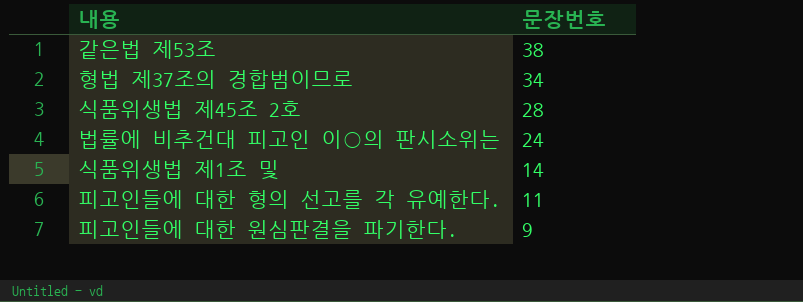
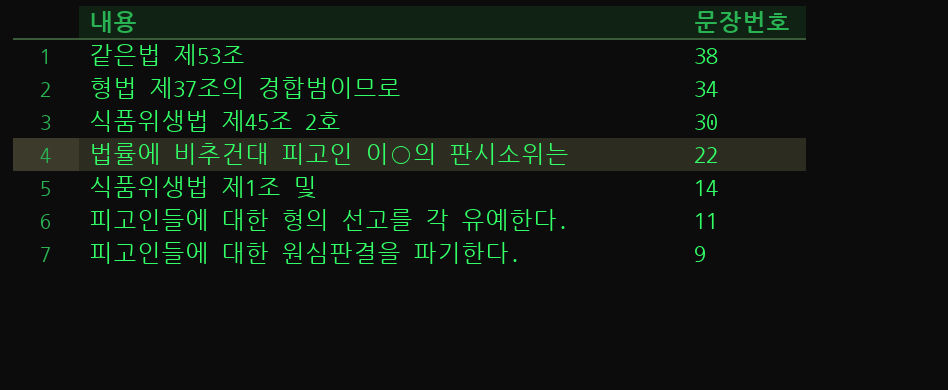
식품위생법 제45조 2호 | 문장번호: 28 -> 30
법률에 비추건대 피고인 이○의 판시소위는 | 문장번호: 24 -> 22

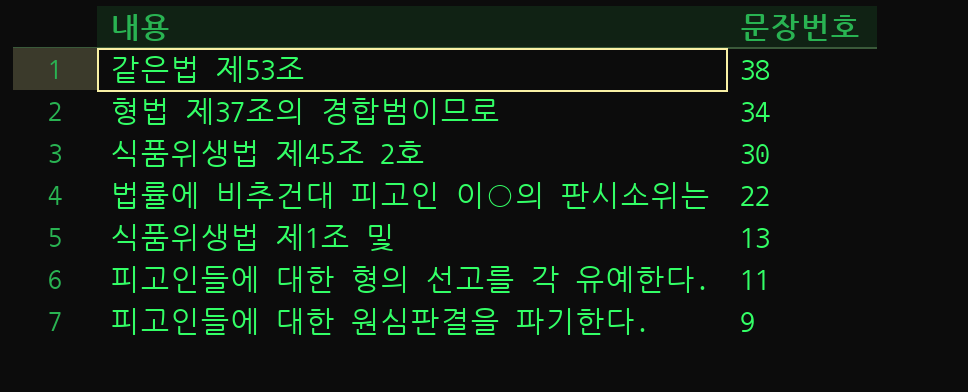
식품위생법 제1조 및 | 문장번호: 14 -> 13

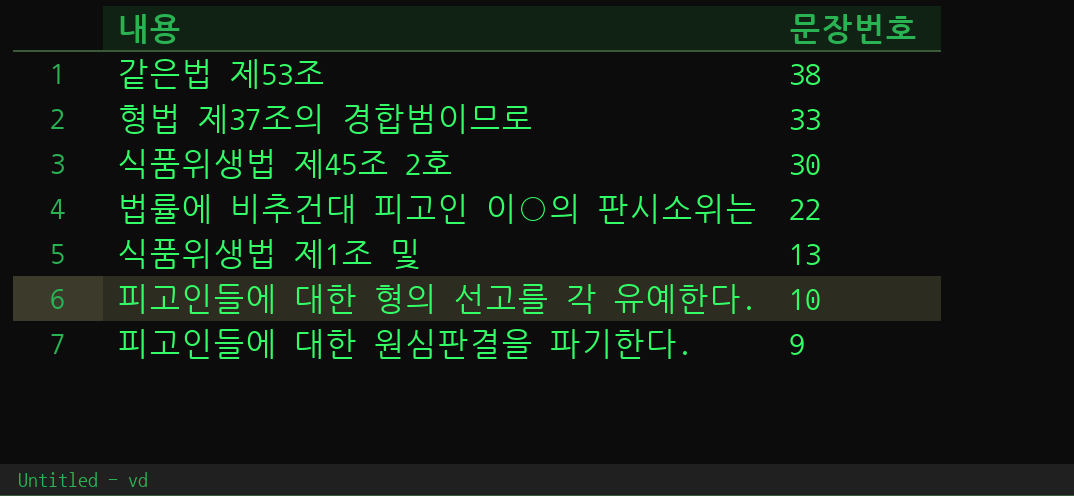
형법 제37조의 경합범이므로 | 문장번호: 34 -> 33
피고인들에 대한 형의 선고를 각 유예한다. | 문장번호: 11 -> 10

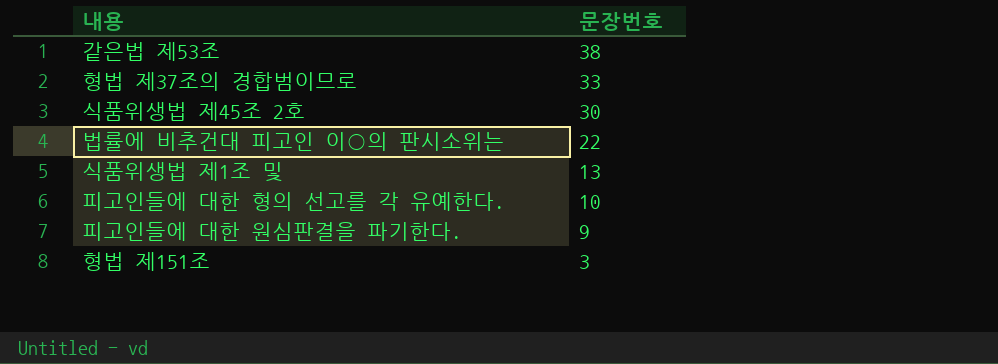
row 형법 제151조: none -> 3

